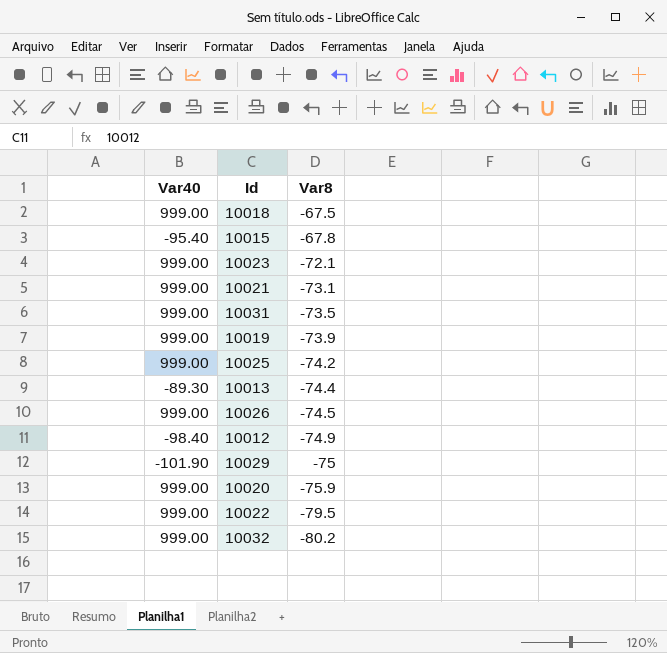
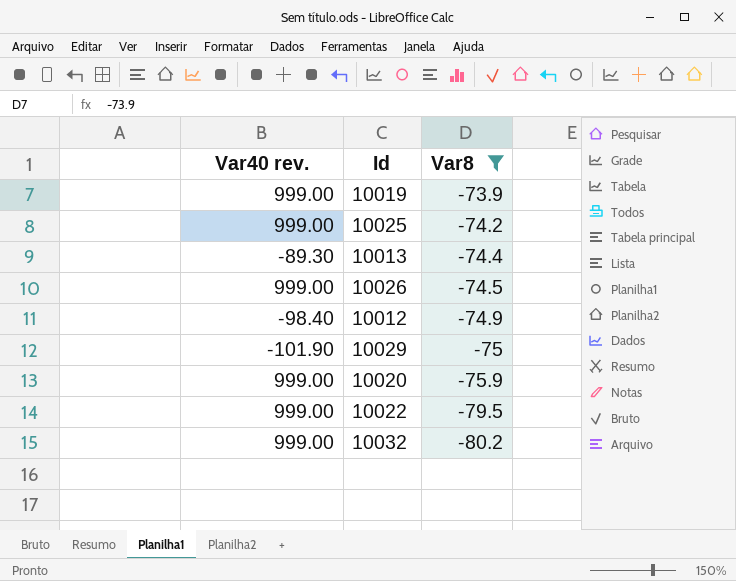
filter: none -> Var8 <= -73.9
column name: Var40 -> Var40 rev.

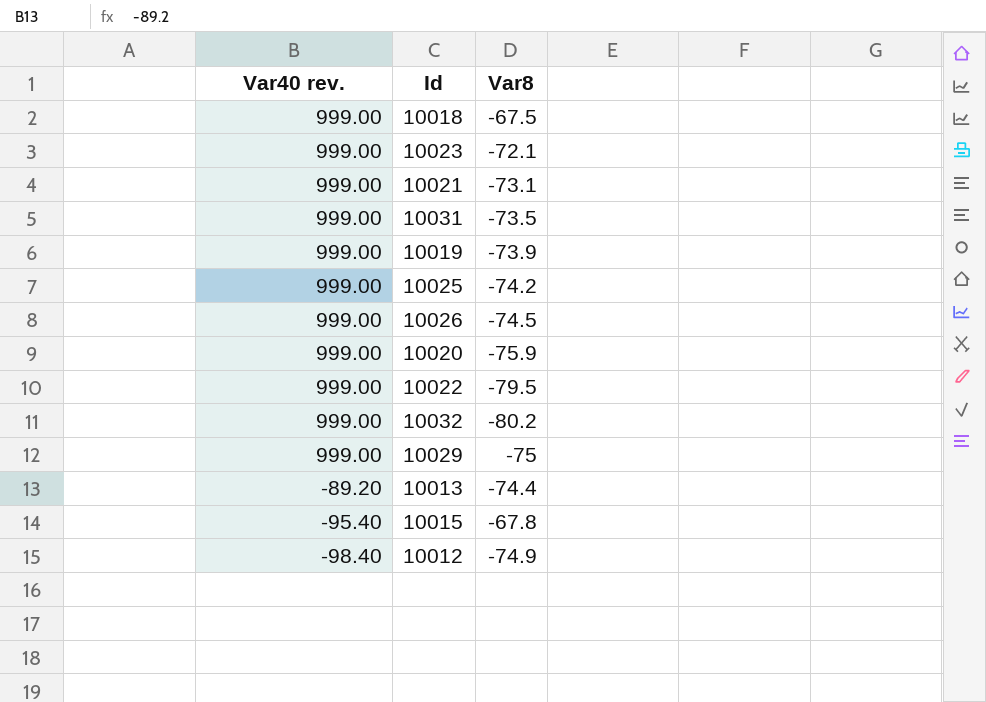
filter: Var8 <= -73.9 -> none
row order: Var8 descending -> Var40 rev. descending
10029 | Var40 rev.: -101.90 -> 999.00
10013 | Var40 rev.: -89.30 -> -89.20

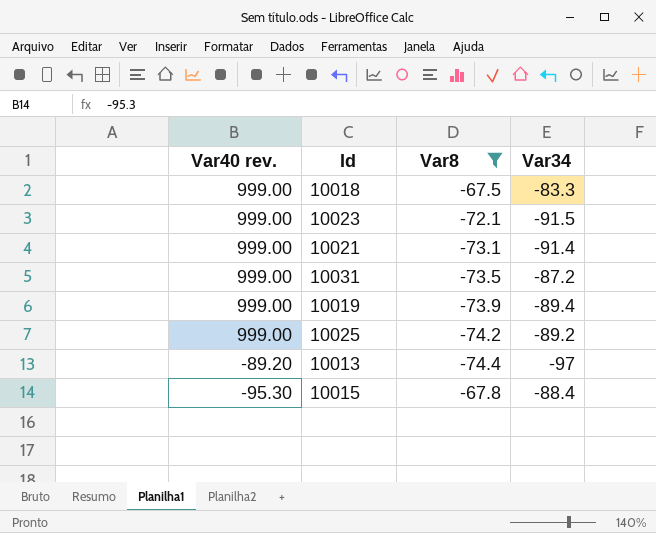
filter: none -> Var8 >= -74.4
column Var34 | position: none -> 4
10015 | Var40 rev.: -95.40 -> -95.30

